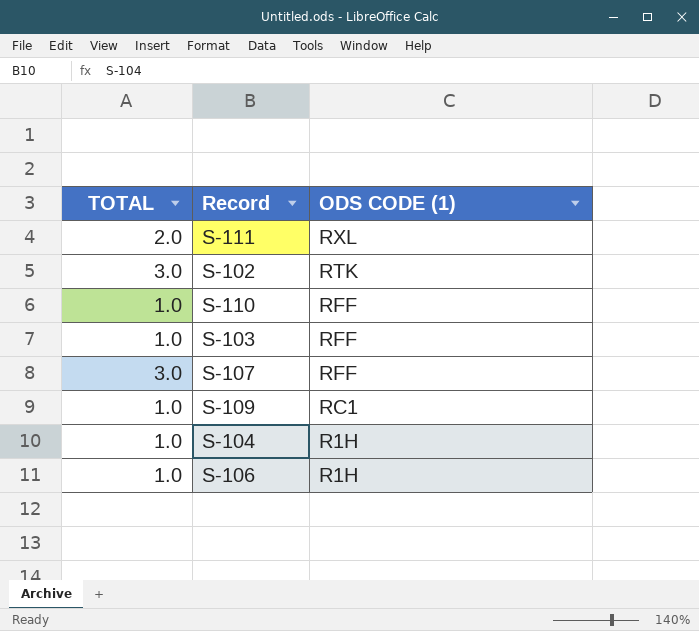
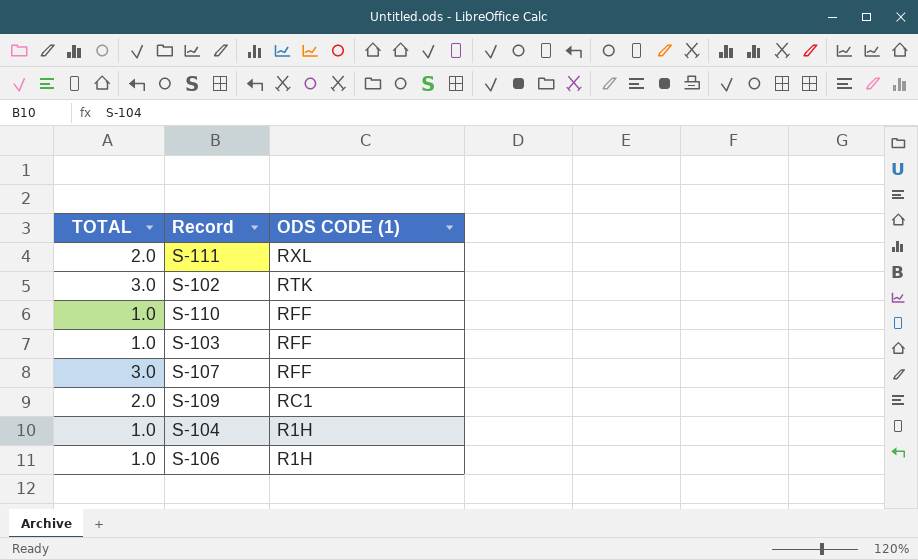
S-109 | TOTAL: 1.0 -> 2.0

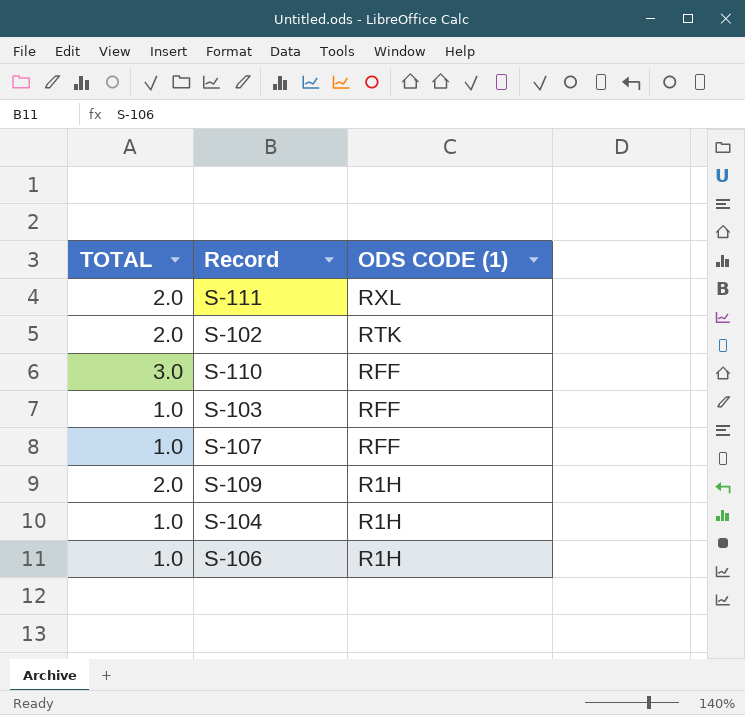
S-102 | TOTAL: 3.0 -> 2.0
S-110 | TOTAL: 1.0 -> 3.0
S-107 | TOTAL: 3.0 -> 1.0
S-109 | ODS CODE (1): RC1 -> R1H

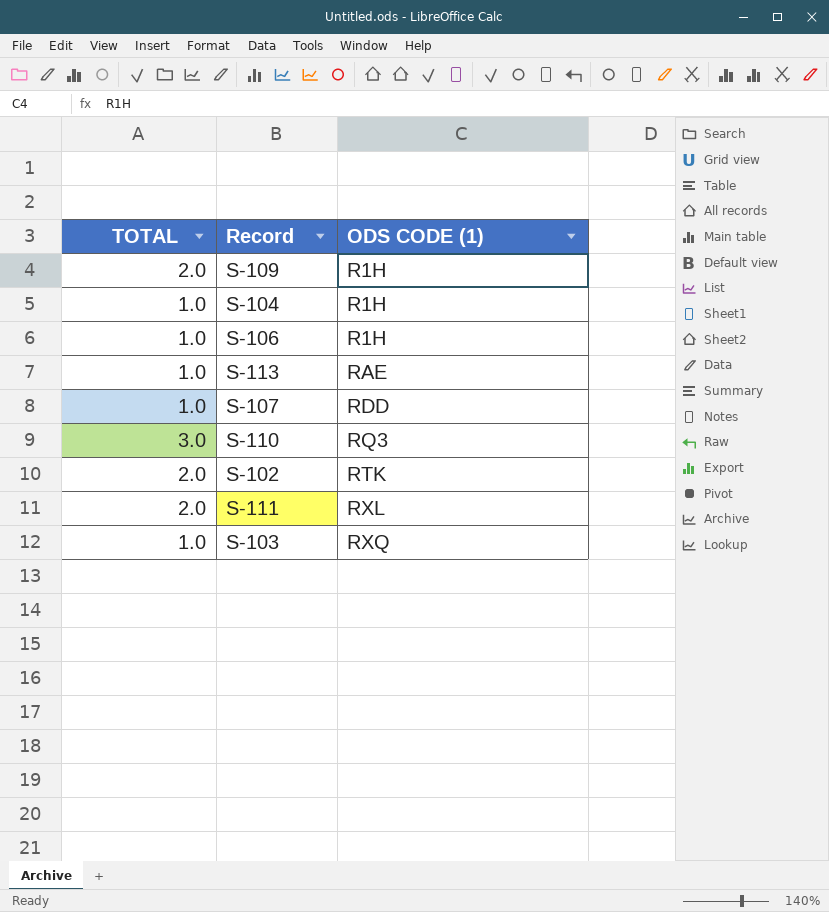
row order: ODS CODE (1) descending -> ODS CODE (1) ascending
row S-113: none -> 1.0 | RAE
S-107 | ODS CODE (1): RFF -> RDD
S-110 | ODS CODE (1): RFF -> RQ3
S-103 | ODS CODE (1): RFF -> RXQ

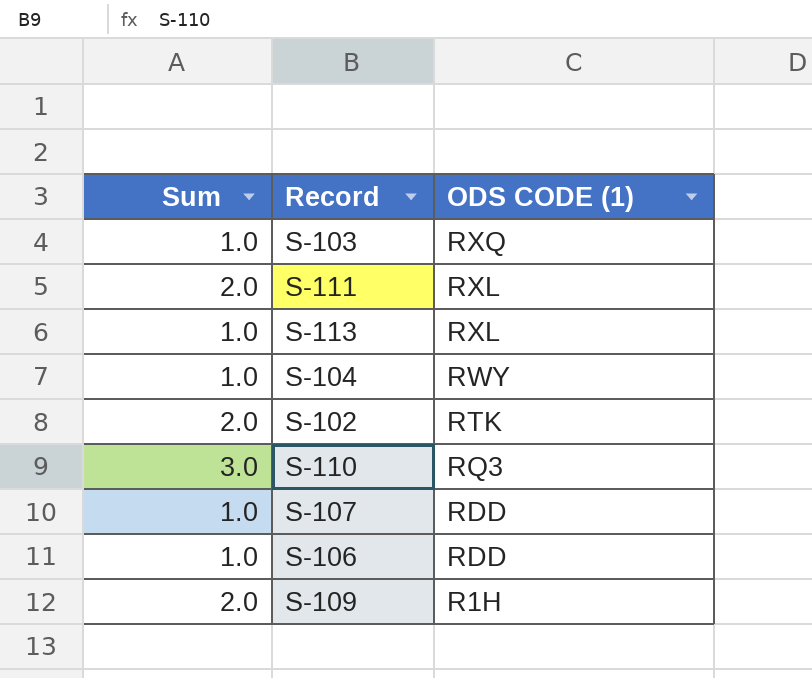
row order: ODS CODE (1) ascending -> ODS CODE (1) descending
column name: TOTAL -> Sum
S-113 | ODS CODE (1): RAE -> RXL
S-104 | ODS CODE (1): R1H -> RWY
S-106 | ODS CODE (1): R1H -> RDD

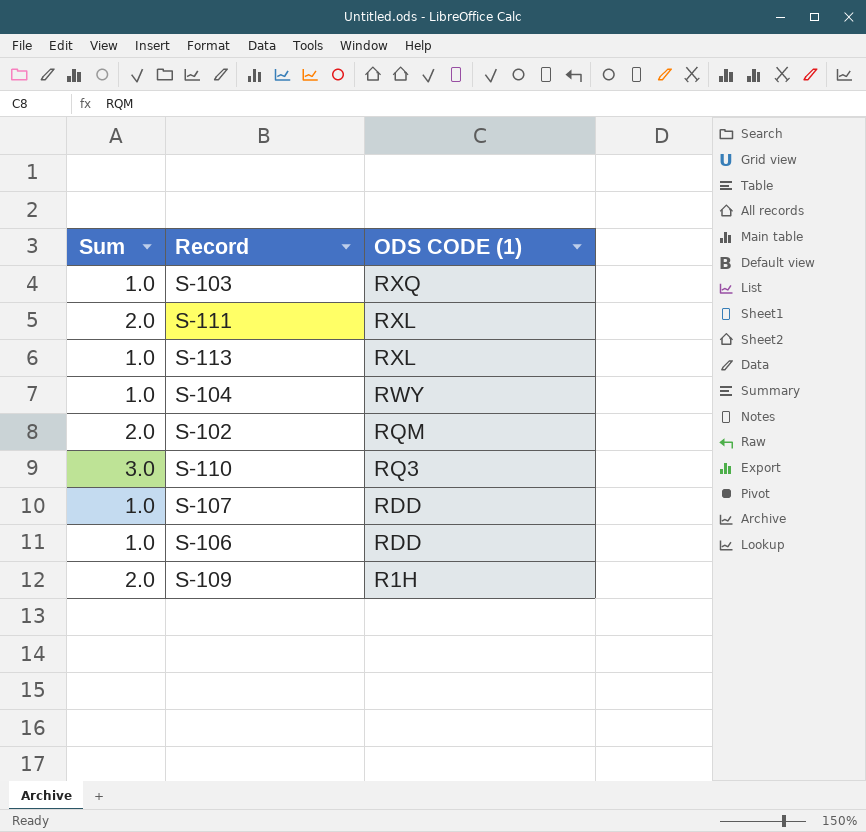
S-102 | ODS CODE (1): RTK -> RQM

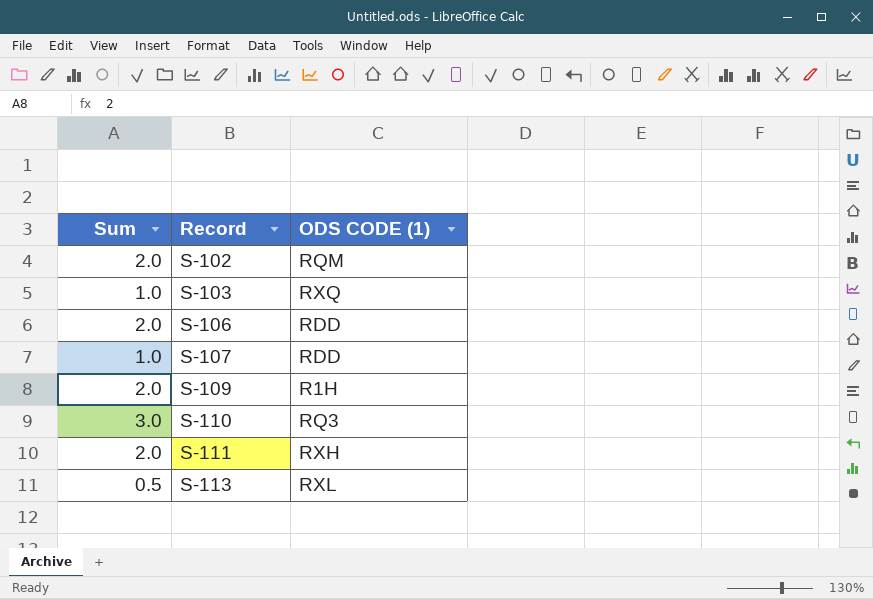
row order: ODS CODE (1) descending -> Record ascending
row S-104: 1.0 | RWY -> none
S-106 | Sum: 1.0 -> 2.0
S-111 | ODS CODE (1): RXL -> RXH
S-113 | Sum: 1.0 -> 0.5

